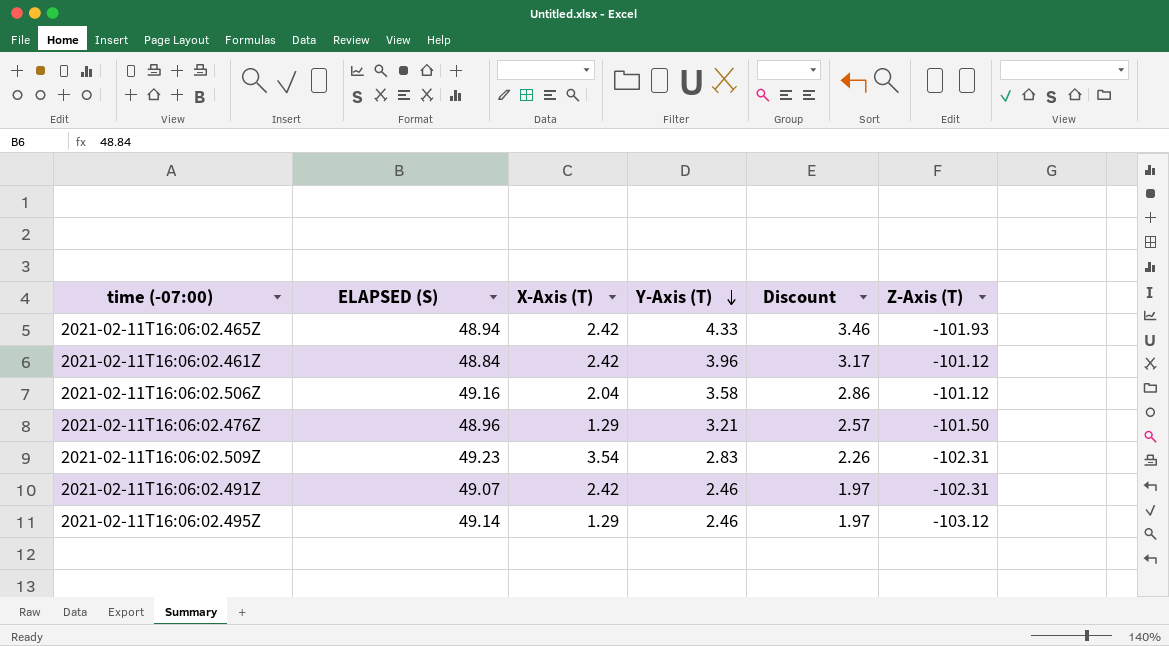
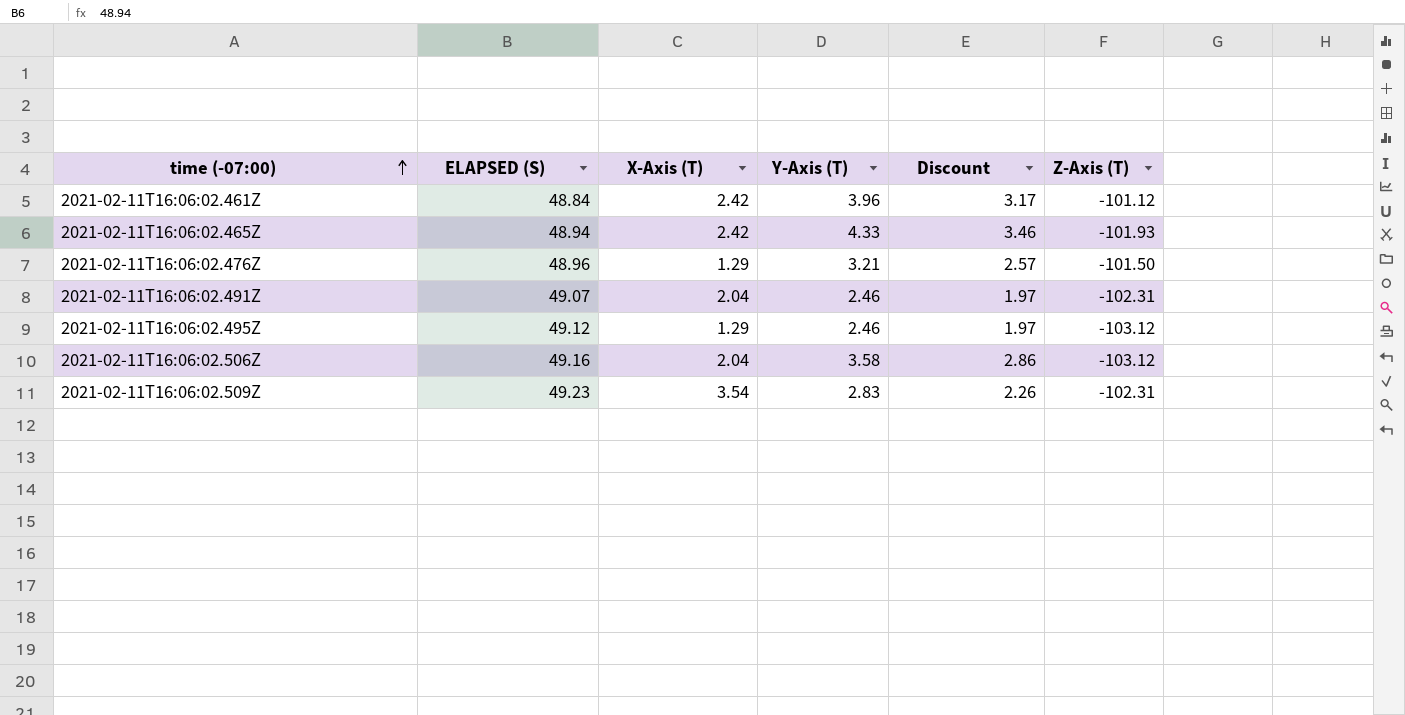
row order: Y-Axis (T) descending -> time (-07:00) ascending
2021-02-11T16:06:02.491Z | X-Axis (T): 2.42 -> 2.04
2021-02-11T16:06:02.495Z | ELAPSED (S): 49.14 -> 49.12
2021-02-11T16:06:02.506Z | Z-Axis (T): -101.12 -> -103.12

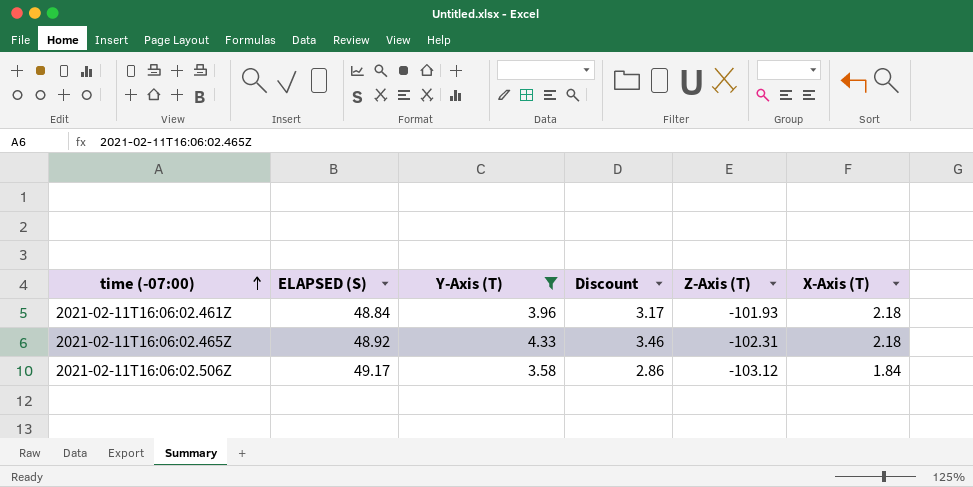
filter: none -> Y-Axis (T) >= 3.58
column X-Axis (T) | position: 3 -> 6
2021-02-11T16:06:02.461Z | Z-Axis (T): -101.12 -> -101.93
2021-02-11T16:06:02.461Z | X-Axis (T): 2.42 -> 2.18
2021-02-11T16:06:02.465Z | ELAPSED (S): 48.94 -> 48.92
2021-02-11T16:06:02.465Z | Z-Axis (T): -101.93 -> -102.31
2021-02-11T16:06:02.465Z | X-Axis (T): 2.42 -> 2.18
2021-02-11T16:06:02.506Z | ELAPSED (S): 49.16 -> 49.17
2021-02-11T16:06:02.506Z | X-Axis (T): 2.04 -> 1.84

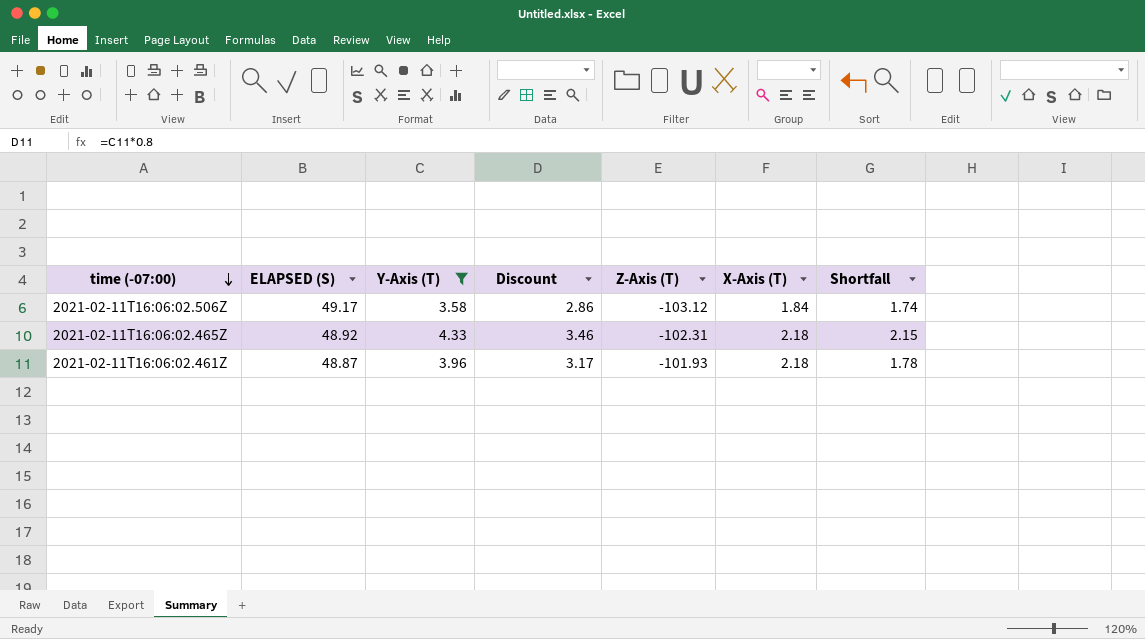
row order: time (-07:00) ascending -> time (-07:00) descending
column Shortfall | formula: none -> [Y-Axis (T)] - [X-Axis (T)]
2021-02-11T16:06:02.461Z | ELAPSED (S): 48.84 -> 48.87

